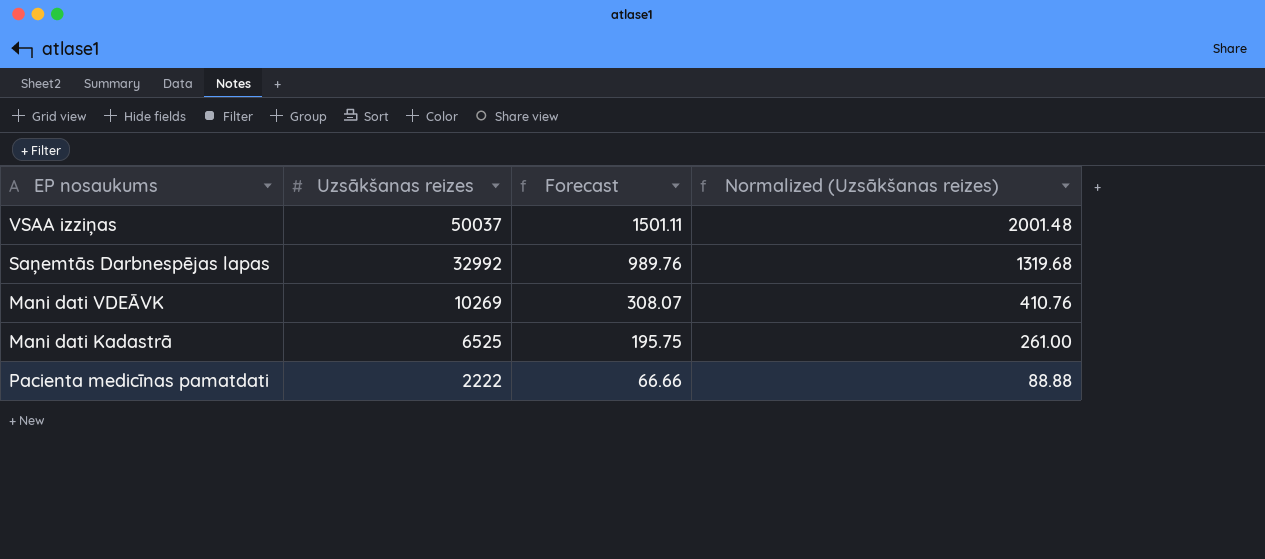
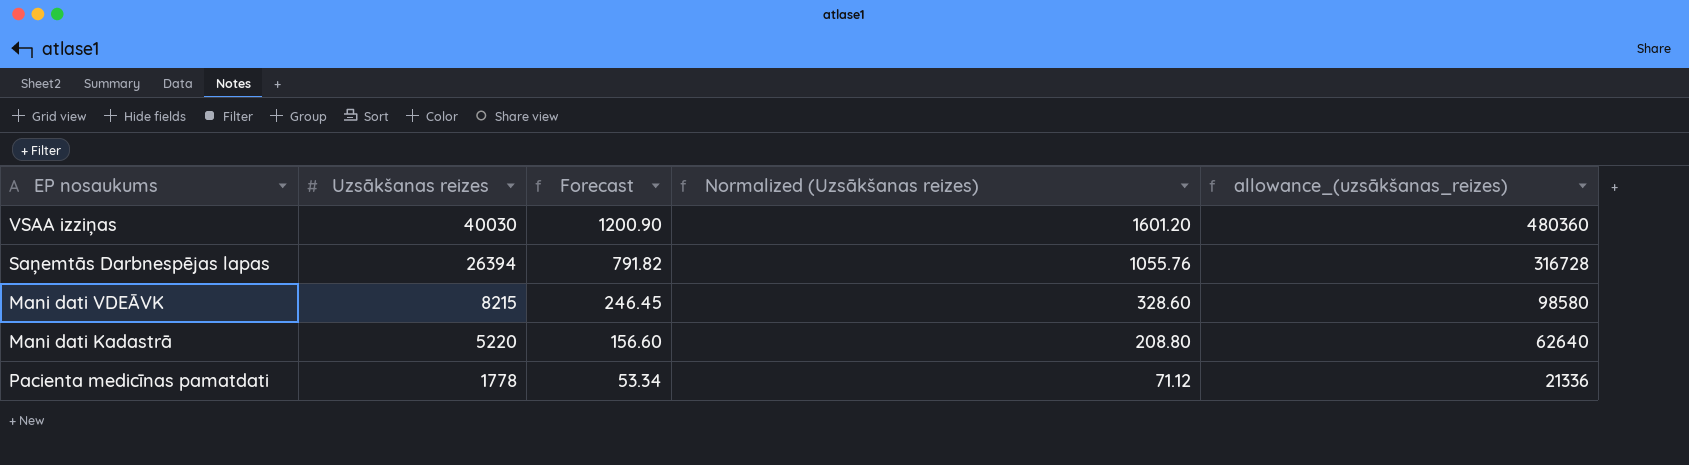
column allowance_(uzsākšanas_reizes) | formula: none -> [Uzsākšanas reizes] * 12
VSAA izziņas | Uzsākšanas reizes: 50037 -> 40030
VSAA izziņas | Forecast: 1501.11 -> 1200.90
VSAA izziņas | Normalized (Uzsākšanas reizes): 2001.48 -> 1601.20
Saņemtās Darbnespējas lapas | Uzsākšanas reizes: 32992 -> 26394
Saņemtās Darbnespējas lapas | Forecast: 989.76 -> 791.82
Saņemtās Darbnespējas lapas | Normalized (Uzsākšanas reizes): 1319.68 -> 1055.76
Mani dati VDEĀVK | Uzsākšanas reizes: 10269 -> 8215
Mani dati VDEĀVK | Forecast: 308.07 -> 246.45
Mani dati VDEĀVK | Normalized (Uzsākšanas reizes): 410.76 -> 328.60
Mani dati Kadastrā | Uzsākšanas reizes: 6525 -> 5220
Mani dati Kadastrā | Forecast: 195.75 -> 156.60
Mani dati Kadastrā | Normalized (Uzsākšanas reizes): 261.00 -> 208.80
Pacienta medicīnas pamatdati | Uzsākšanas reizes: 2222 -> 1778
Pacienta medicīnas pamatdati | Forecast: 66.66 -> 53.34
Pacienta medicīnas pamatdati | Normalized (Uzsākšanas reizes): 88.88 -> 71.12

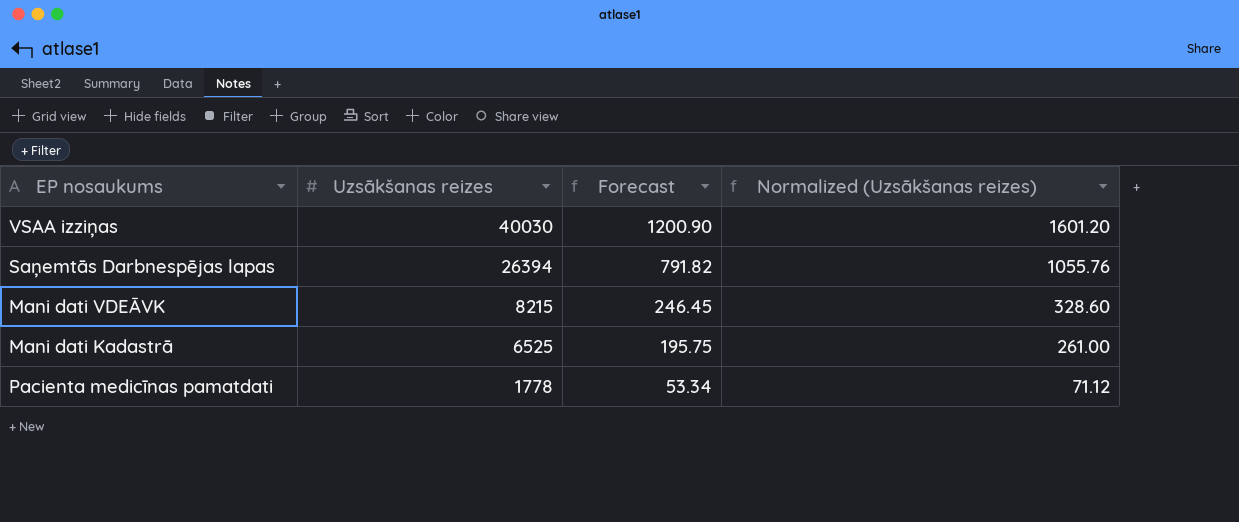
column allowance_(uzsākšanas_reizes) | formula: [Uzsākšanas reizes] * 12 -> none
Mani dati Kadastrā | Uzsākšanas reizes: 5220 -> 6525
Mani dati Kadastrā | Forecast: 156.60 -> 195.75
Mani dati Kadastrā | Normalized (Uzsākšanas reizes): 208.80 -> 261.00

